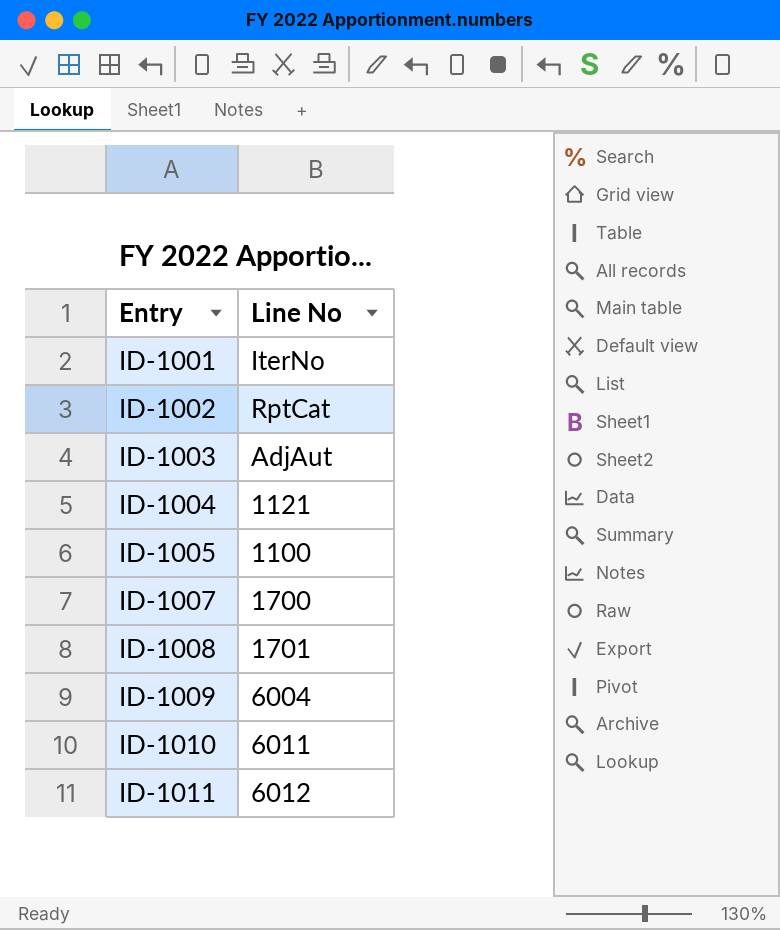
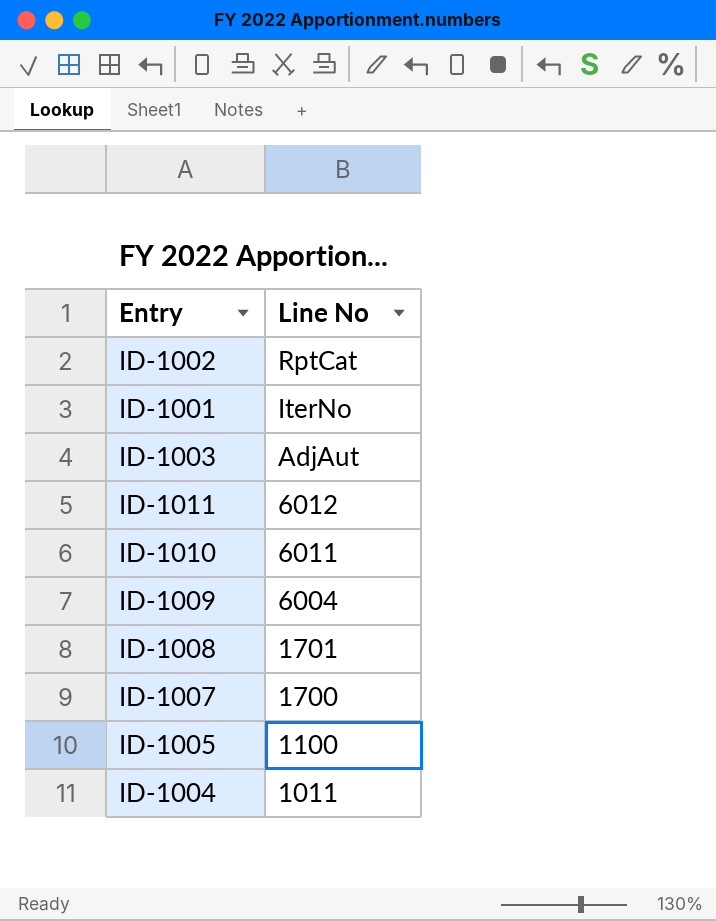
row order: Entry ascending -> Line No descending
ID-1004 | Line No: 1121 -> 1011

